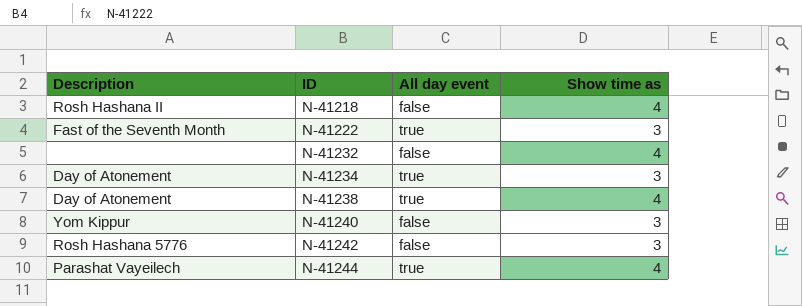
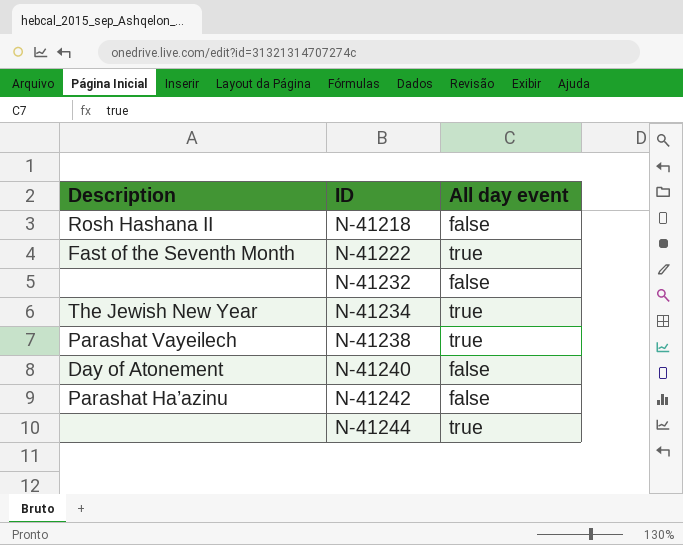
column Show time as | position: 4 -> none
N-41234 | Description: Day of Atonement -> The Jewish New Year
N-41238 | Description: Day of Atonement -> Parashat Vayeilech
N-41240 | Description: Yom Kippur -> Day of Atonement
N-41242 | Description: Rosh Hashana 5776 -> Parashat Ha’azinu
N-41244 | Description: Parashat Vayeilech -> none

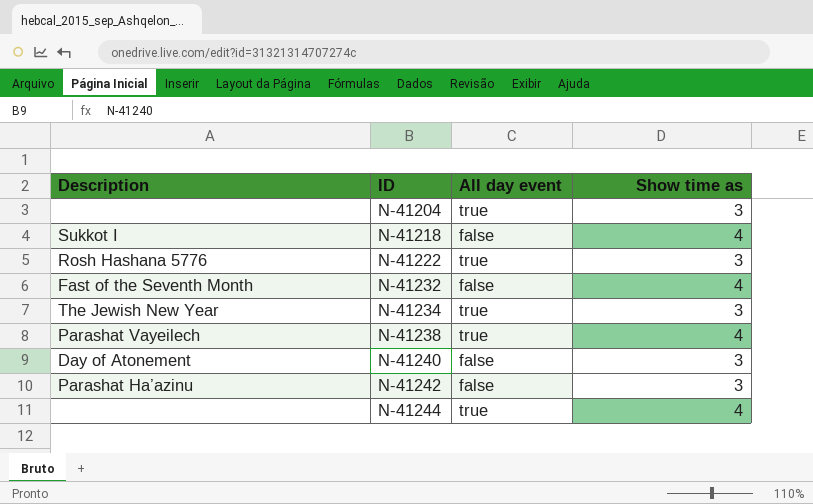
column Show time as | position: none -> 4
row N-41204: none -> none | true | 3
N-41218 | Description: Rosh Hashana II -> Sukkot I
N-41222 | Description: Fast of the Seventh Month -> Rosh Hashana 5776
N-41232 | Description: none -> Fast of the Seventh Month

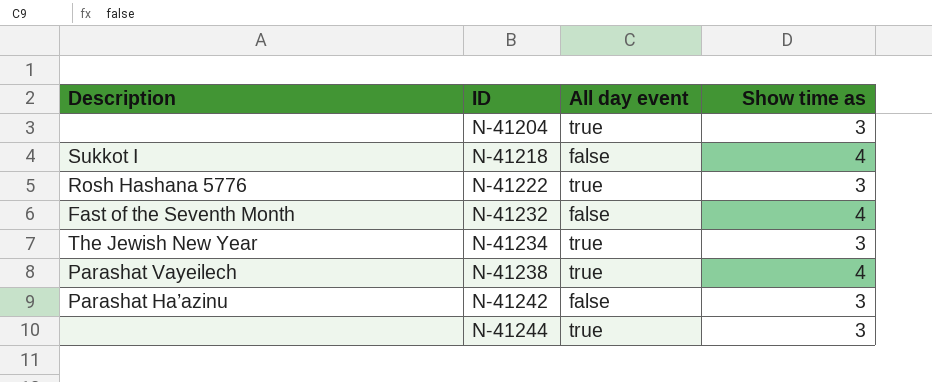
row N-41240: Day of Atonement | false | 3 -> none
N-41244 | Show time as: 4 -> 3

